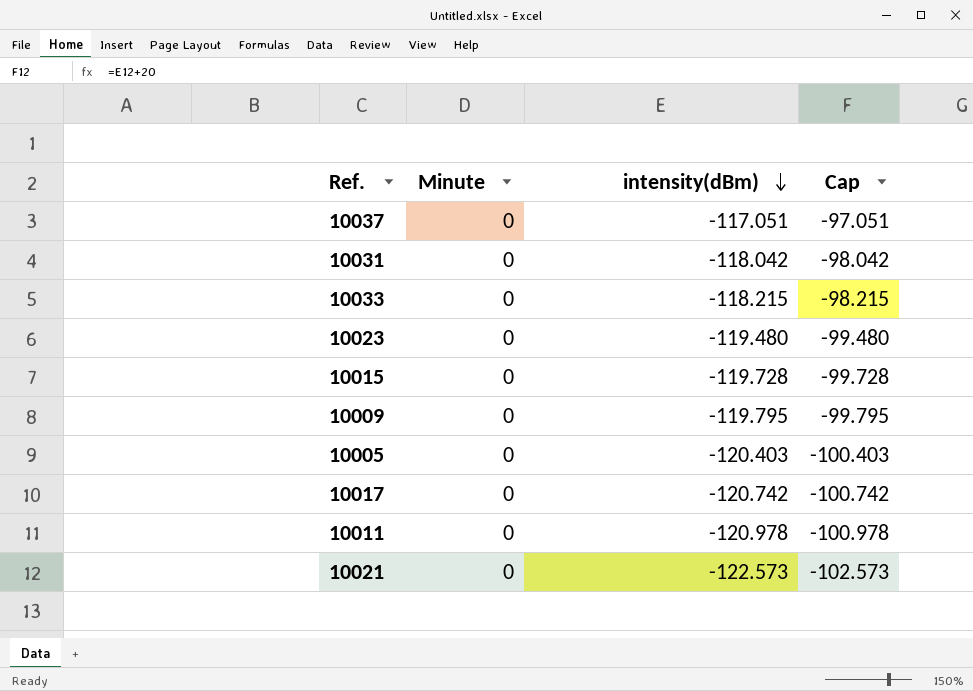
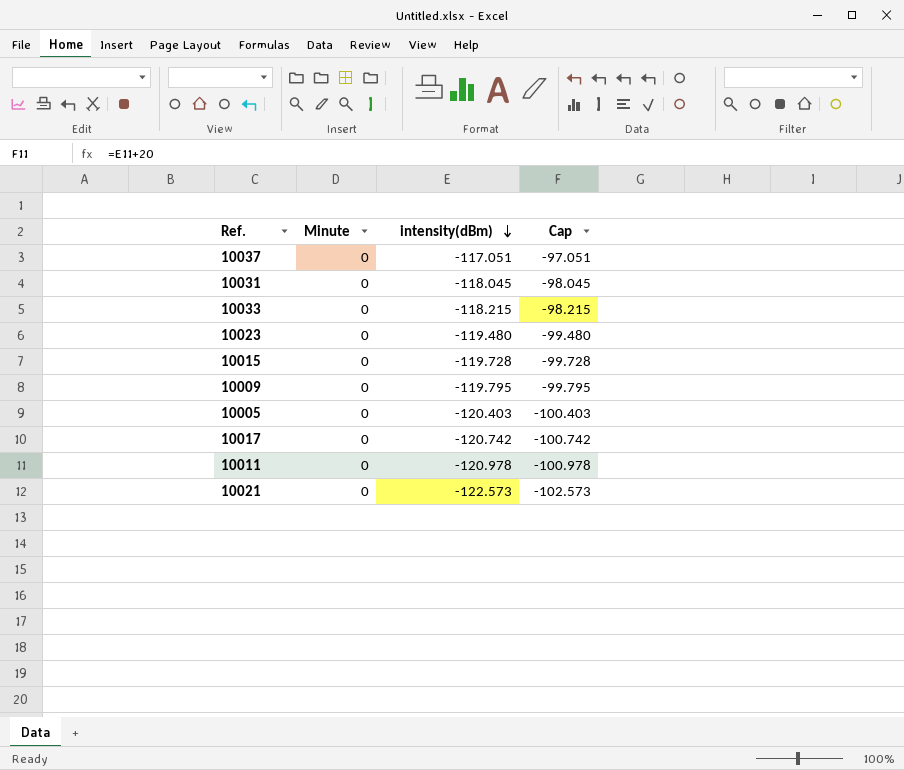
10031 | intensity(dBm): -118.042 -> -118.045
10031 | Cap: -98.042 -> -98.045

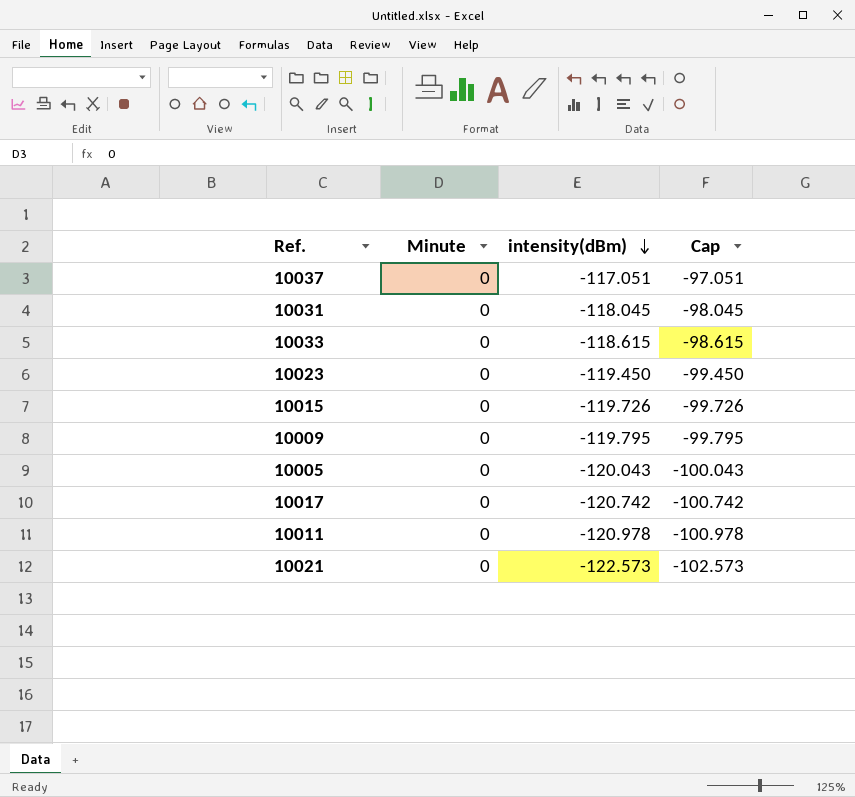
10033 | intensity(dBm): -118.215 -> -118.615
10033 | Cap: -98.215 -> -98.615
10023 | intensity(dBm): -119.480 -> -119.450
10023 | Cap: -99.480 -> -99.450
10015 | intensity(dBm): -119.728 -> -119.726
10015 | Cap: -99.728 -> -99.726
10005 | intensity(dBm): -120.403 -> -120.043
10005 | Cap: -100.403 -> -100.043

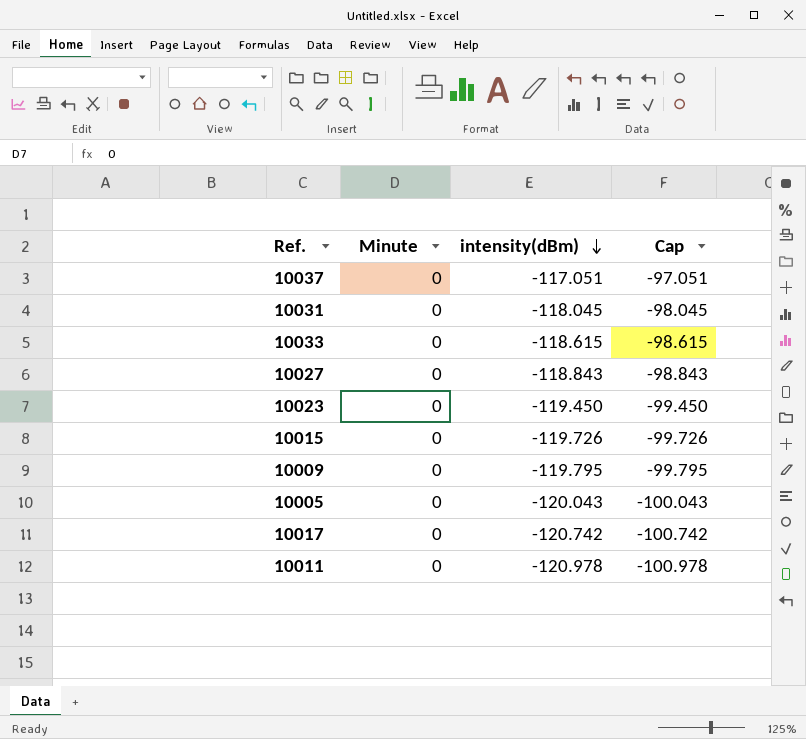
row 10021: 0 | -122.573 | -102.573 -> none
row 10027: none -> 0 | -118.843 | -98.843

